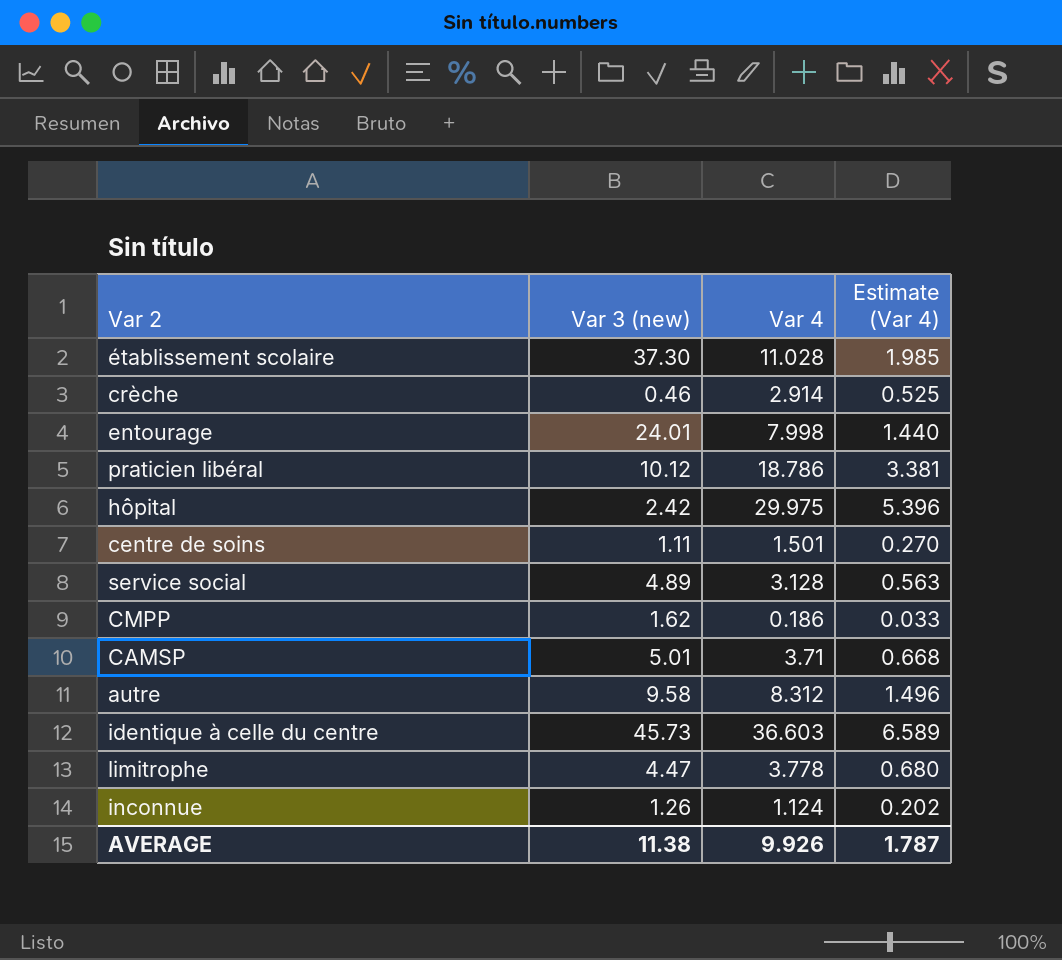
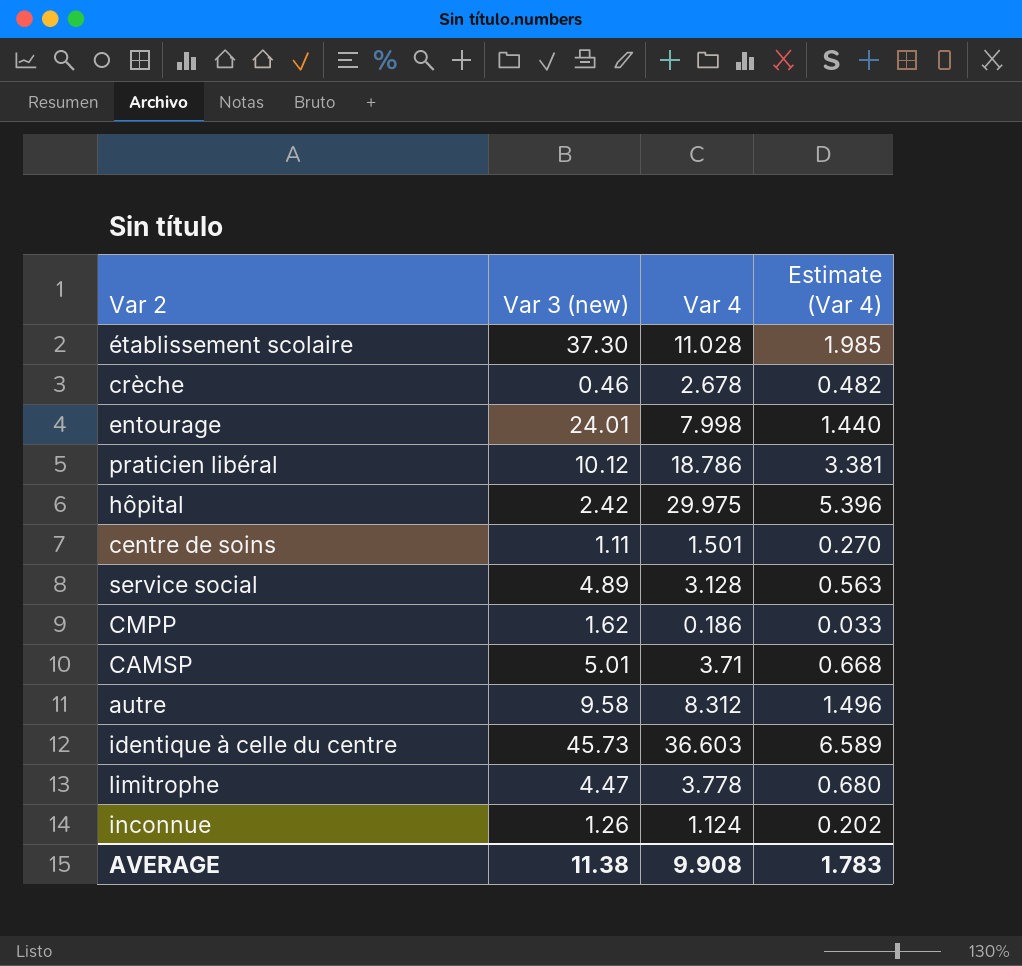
crèche | Var 4: 2.914 -> 2.678
crèche | Estimate (Var 4): 0.525 -> 0.482
AVERAGE | Var 4: 9.926 -> 9.908
AVERAGE | Estimate (Var 4): 1.787 -> 1.783

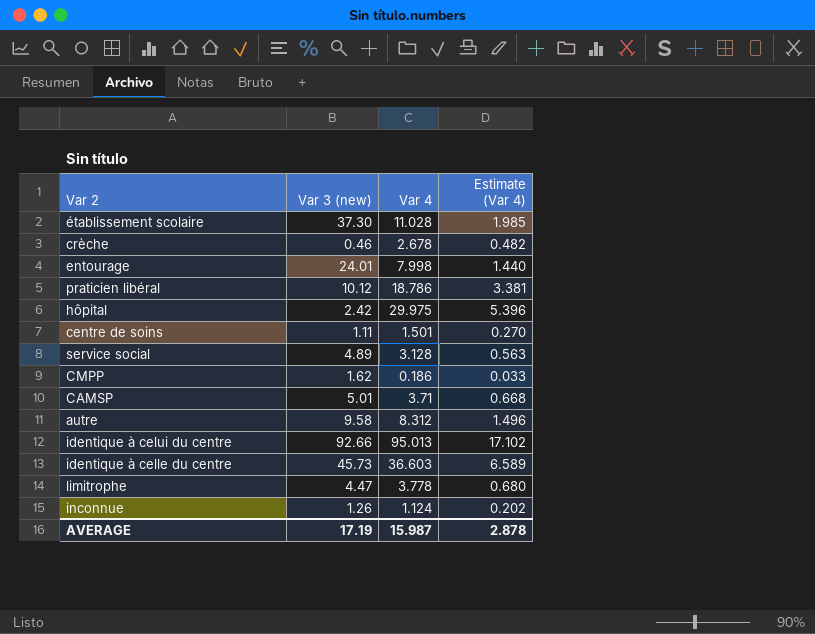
row identique à celui du centre: none -> 92.66 | 95.013 | 17.102
AVERAGE | Var 3 (new): 11.38 -> 17.19
AVERAGE | Var 4: 9.908 -> 15.987
AVERAGE | Estimate (Var 4): 1.783 -> 2.878

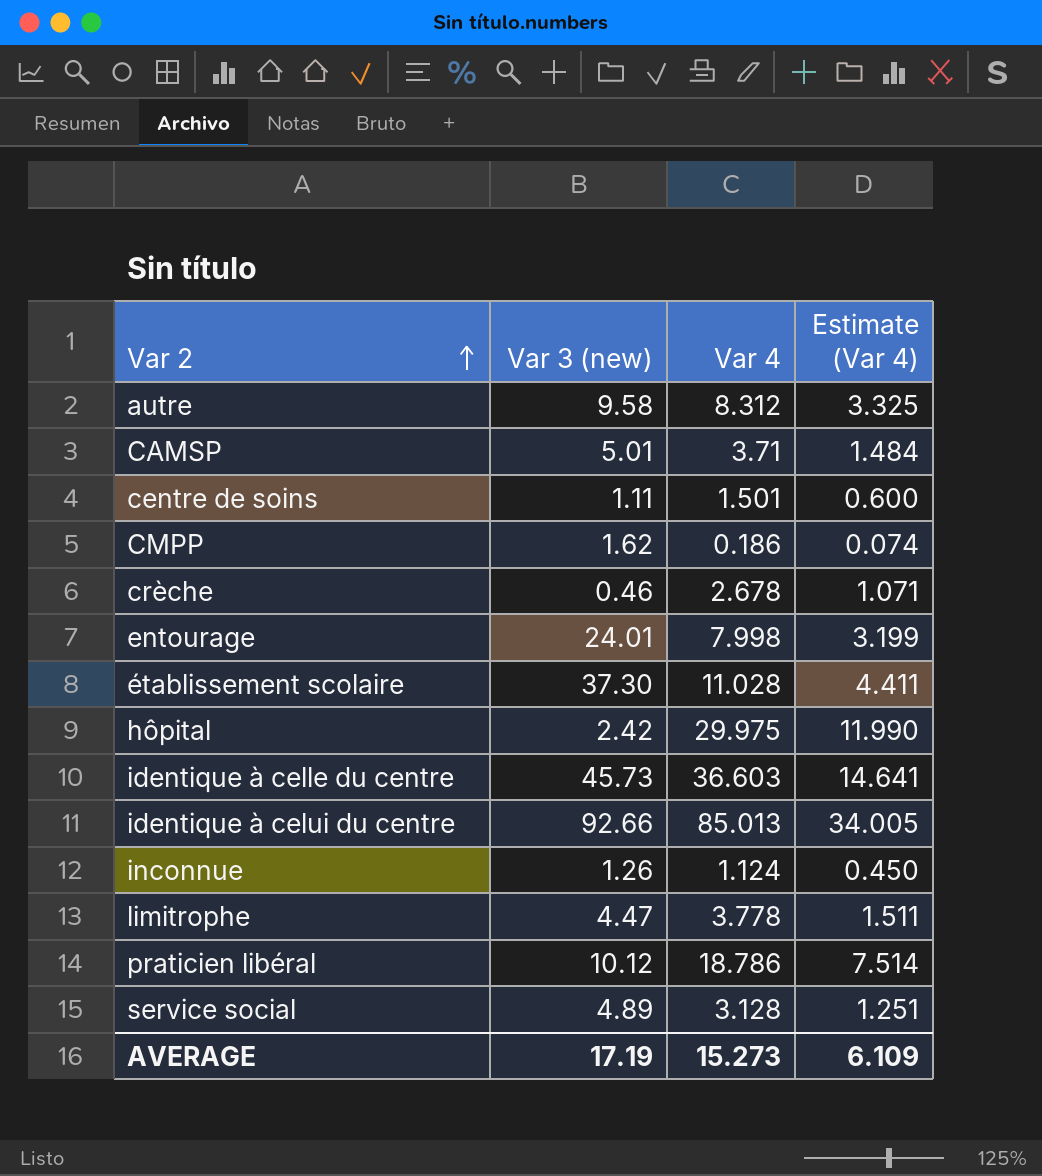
row order: none -> Var 2 ascending
column Estimate (Var 4) | formula: [Var 4] * 0.18 -> [Var 4] * 0.4
identique à celui du centre | Var 4: 95.013 -> 85.013
AVERAGE | Var 4: 15.987 -> 15.273
AVERAGE | Estimate (Var 4): 2.878 -> 6.109

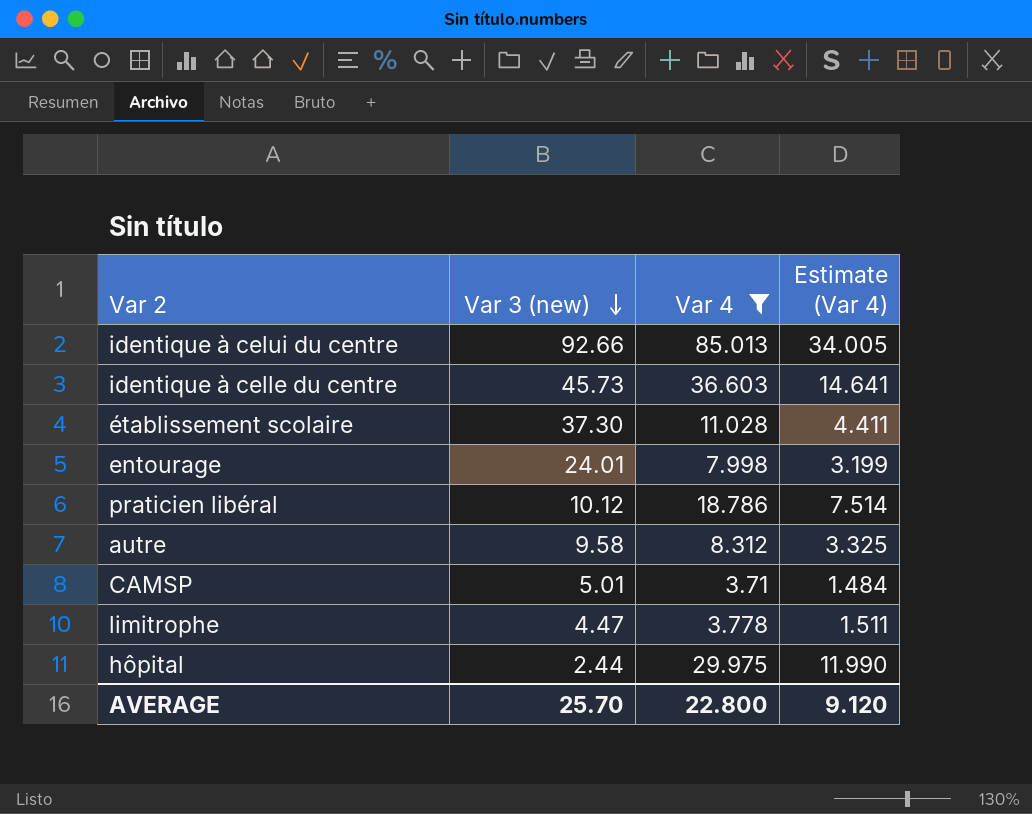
filter: none -> Var 4 >= 3.71
row order: Var 2 ascending -> Var 3 (new) descending
hôpital | Var 3 (new): 2.42 -> 2.44
AVERAGE | Var 3 (new): 17.19 -> 25.70
AVERAGE | Var 4: 15.273 -> 22.800
AVERAGE | Estimate (Var 4): 6.109 -> 9.120

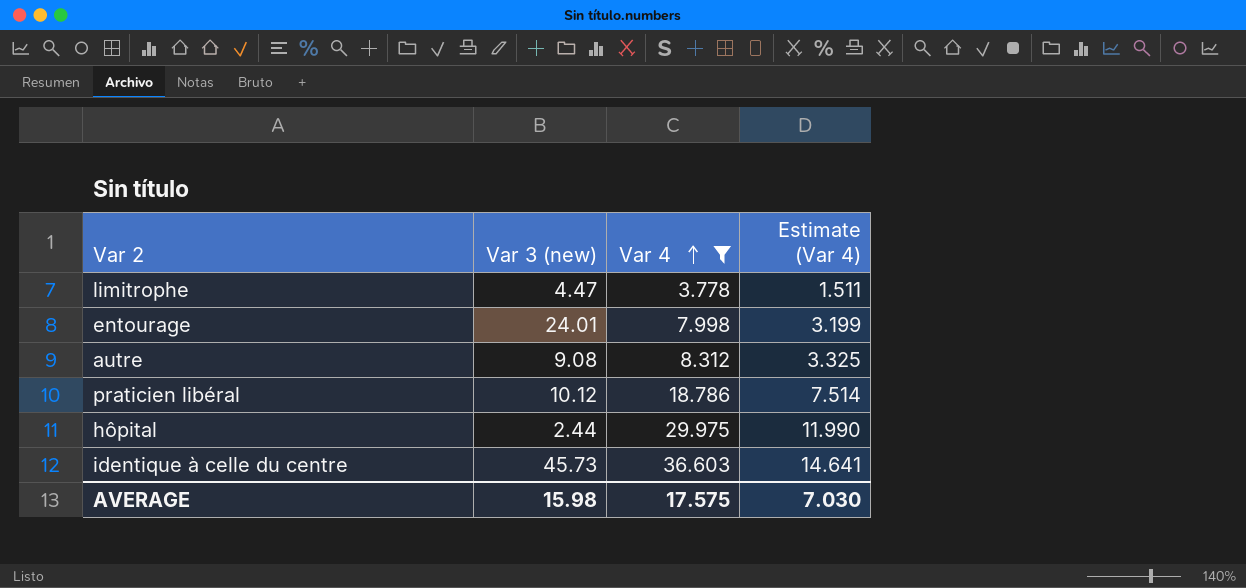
row order: Var 3 (new) descending -> Var 4 ascending
row identique à celui du centre: 92.66 | 85.013 | 34.005 -> none
row établissement scolaire: 37.30 | 11.028 | 4.411 -> none
row CAMSP: 5.01 | 3.71 | 1.484 -> none
autre | Var 3 (new): 9.58 -> 9.08
AVERAGE | Var 3 (new): 25.70 -> 15.98
AVERAGE | Var 4: 22.800 -> 17.575
AVERAGE | Estimate (Var 4): 9.120 -> 7.030

